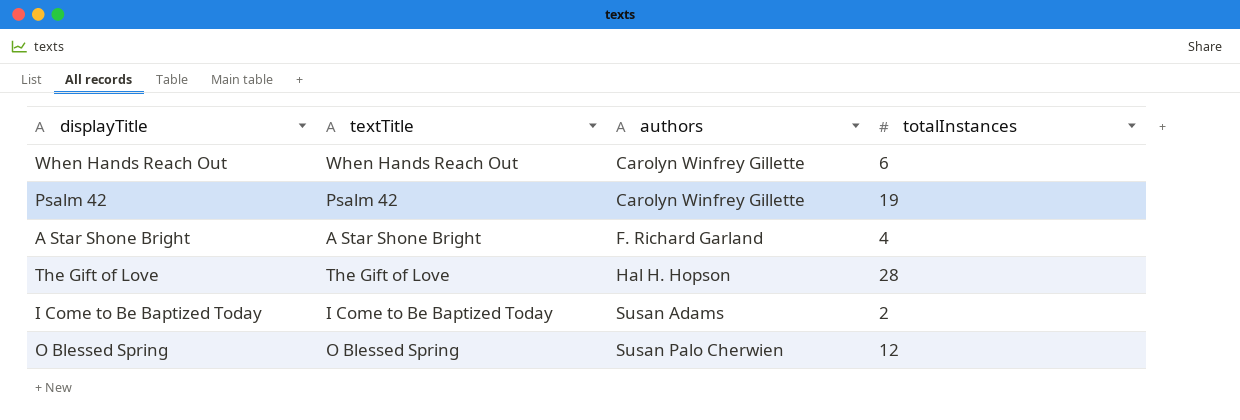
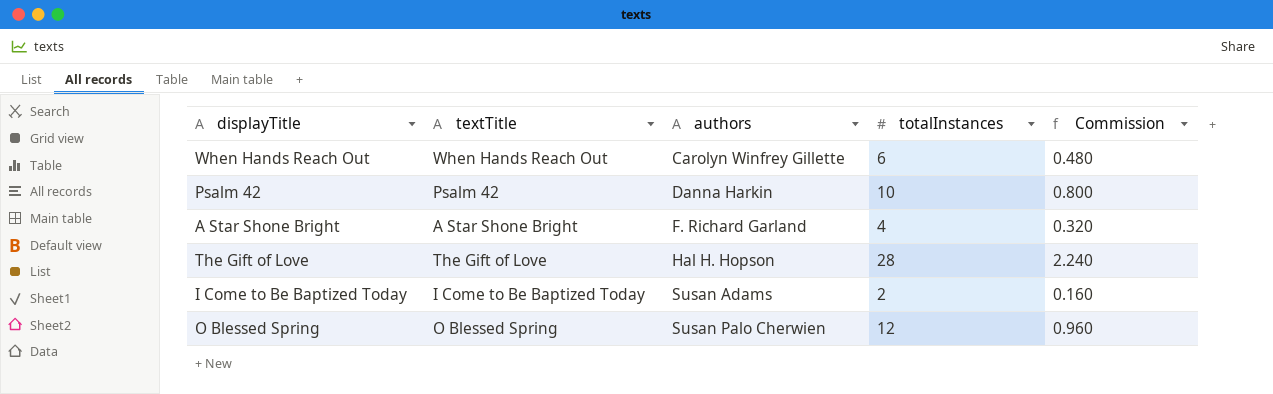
column Commission | formula: none -> [totalInstances] * 0.08
Psalm 42 | authors: Carolyn Winfrey Gillette -> Danna Harkin
Psalm 42 | totalInstances: 19 -> 10

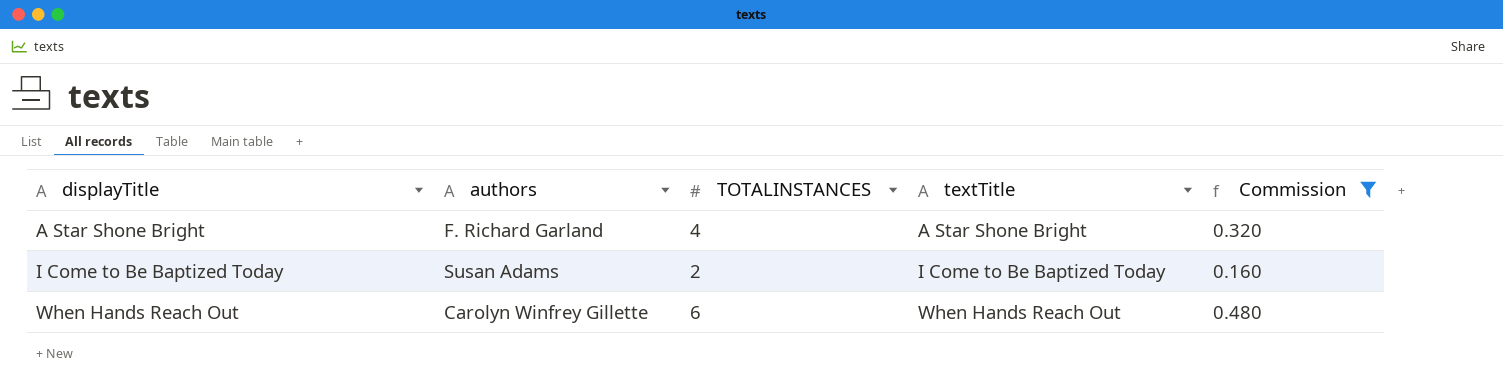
filter: none -> Commission <= 0.480
row order: authors ascending -> displayTitle ascending
column name: totalInstances -> TOTALINSTANCES
column textTitle | position: 2 -> 4

